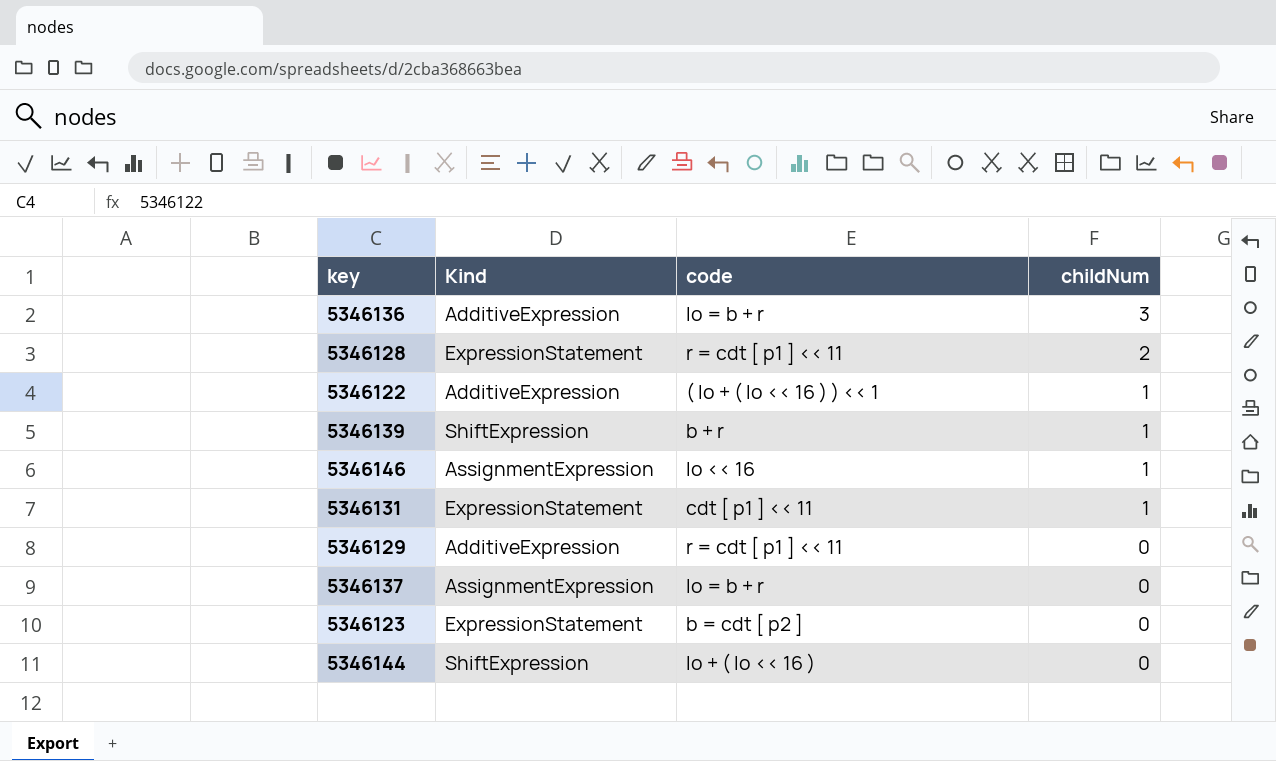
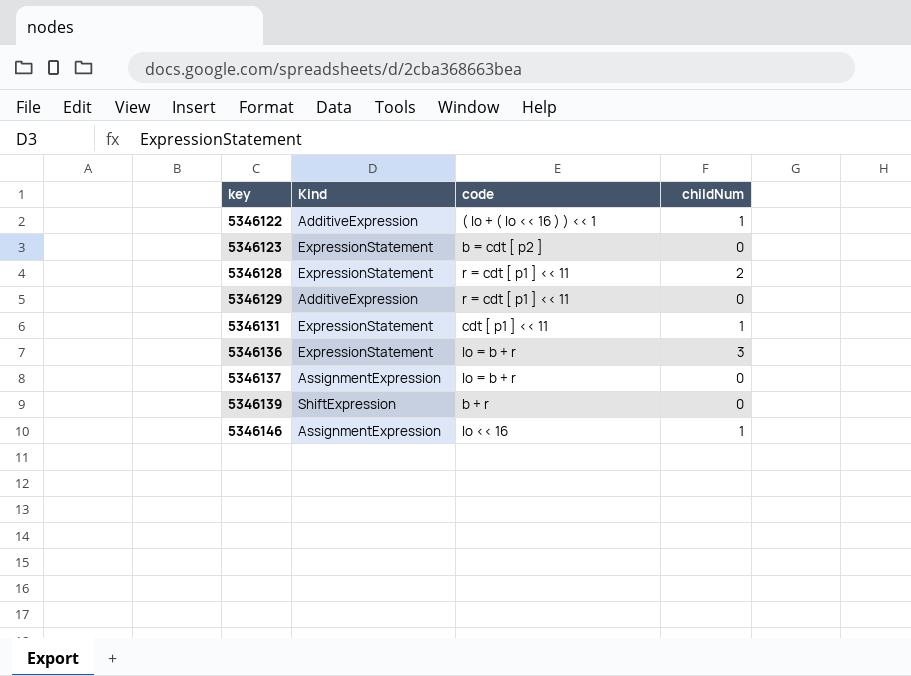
row order: childNum descending -> key ascending
row 5346144: ShiftExpression | lo + ( lo << 16 ) | 0 -> none
5346136 | Kind: AdditiveExpression -> ExpressionStatement
5346139 | childNum: 1 -> 0

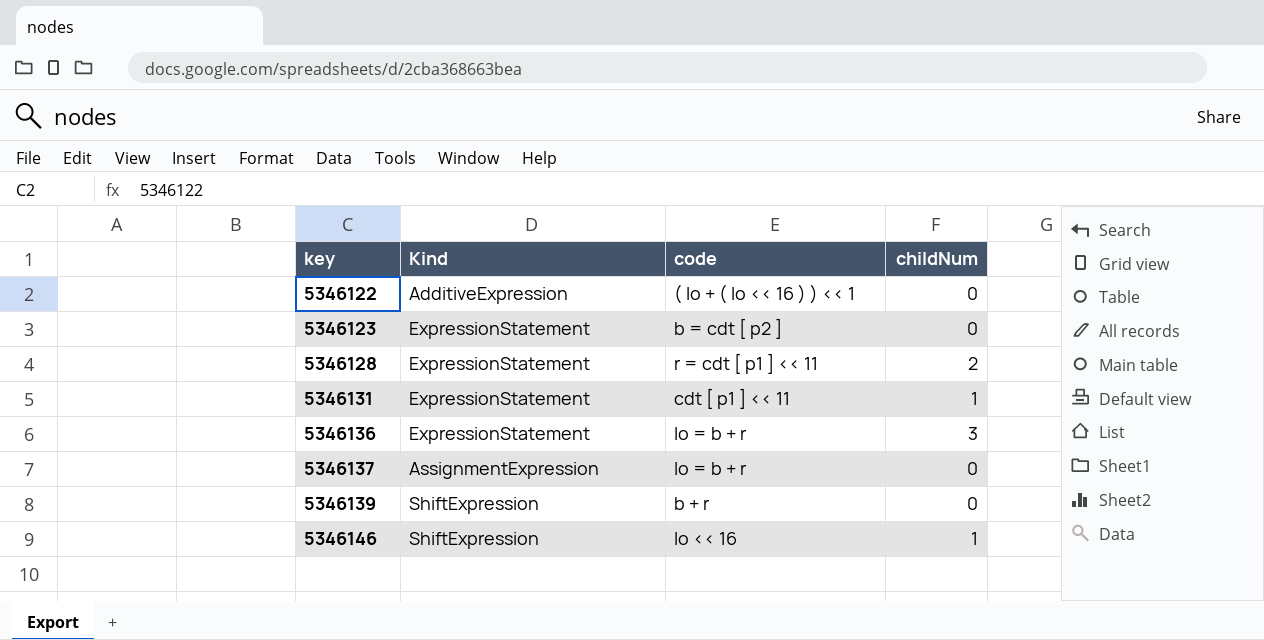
row 5346129: AdditiveExpression | r = cdt [ p1 ] << 11 | 0 -> none
5346122 | childNum: 1 -> 0
5346146 | Kind: AssignmentExpression -> ShiftExpression

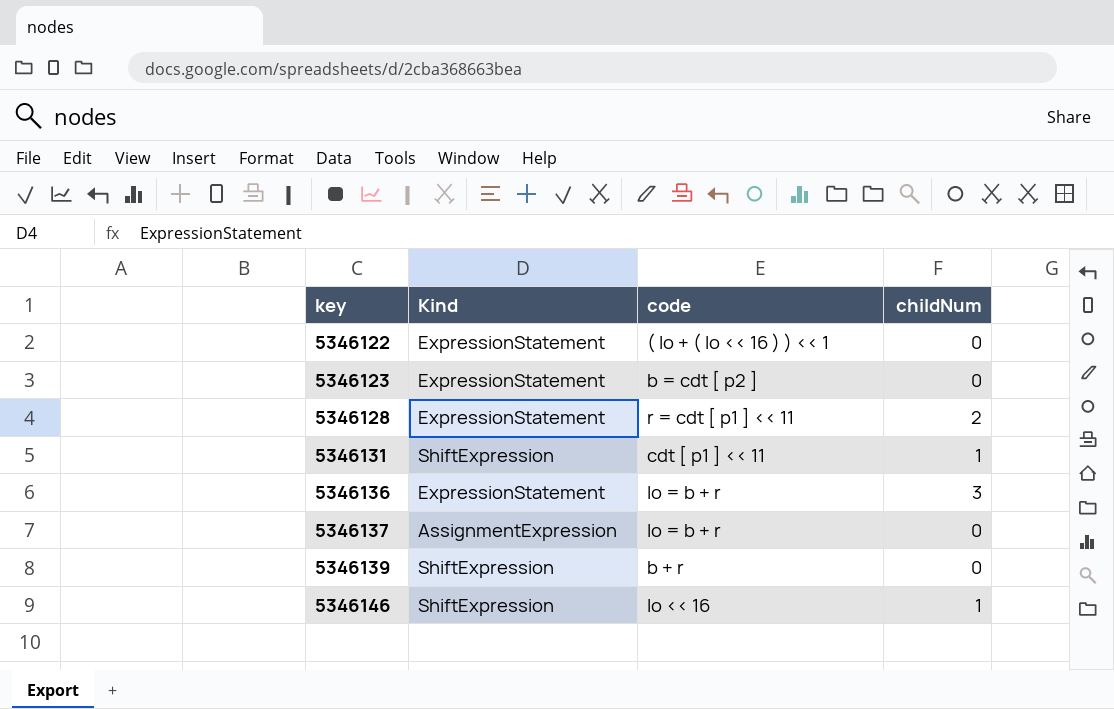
5346122 | Kind: AdditiveExpression -> ExpressionStatement
5346131 | Kind: ExpressionStatement -> ShiftExpression

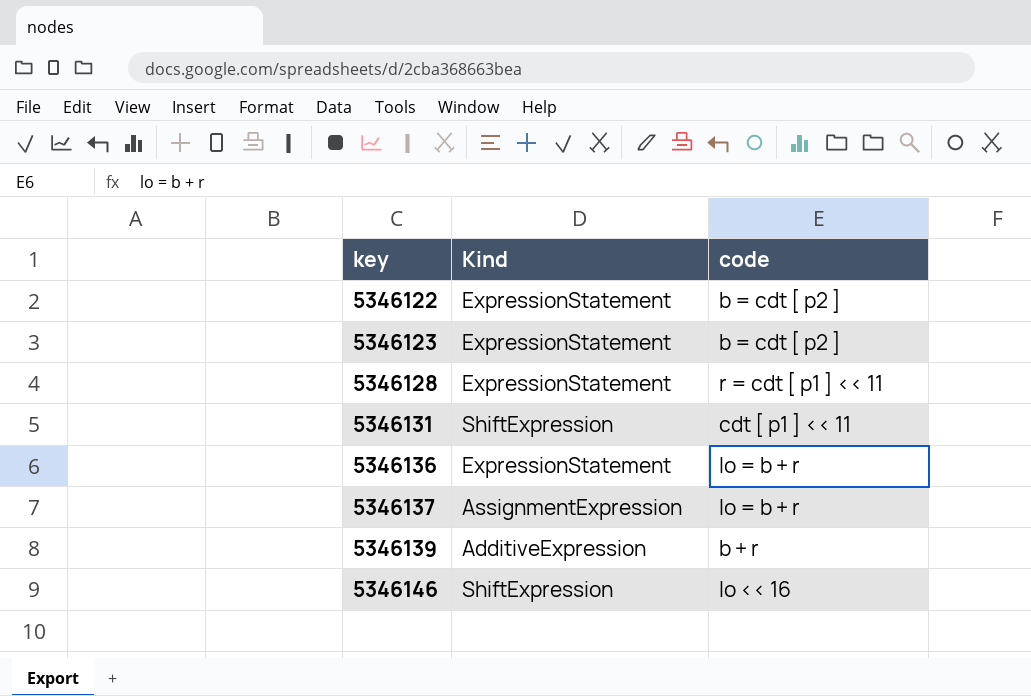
column childNum | position: 4 -> none
5346122 | code: ( lo + ( lo << 16 ) ) << 1 -> b = cdt [ p2 ]
5346139 | Kind: ShiftExpression -> AdditiveExpression

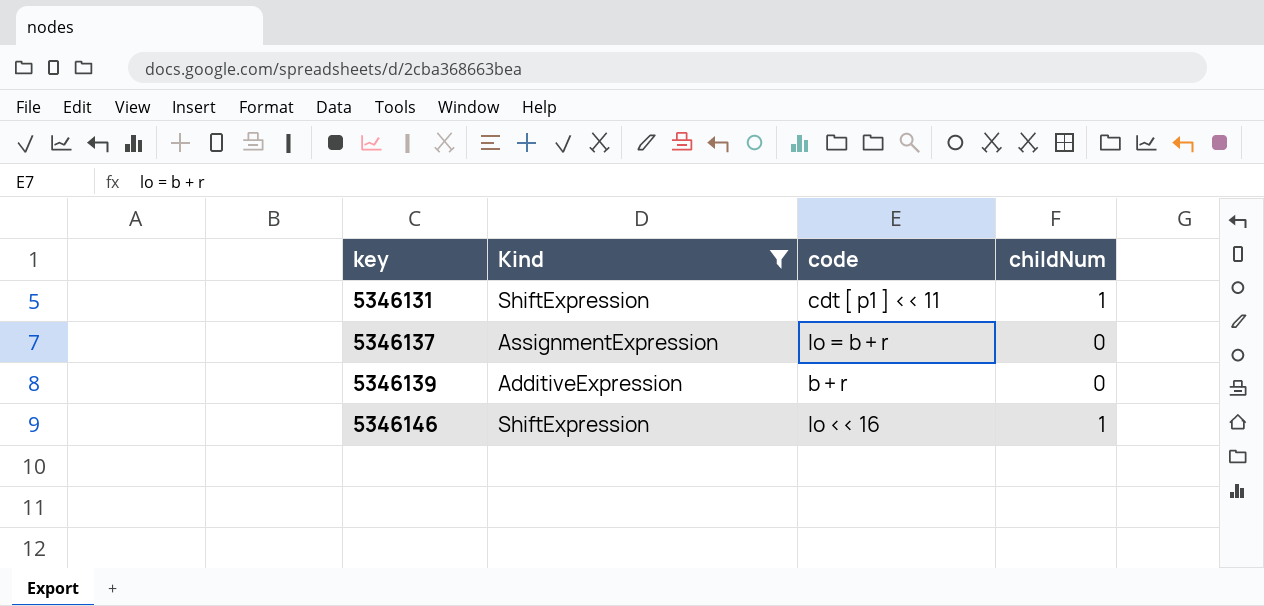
filter: none -> Kind != ExpressionStatement
column childNum | position: none -> 4

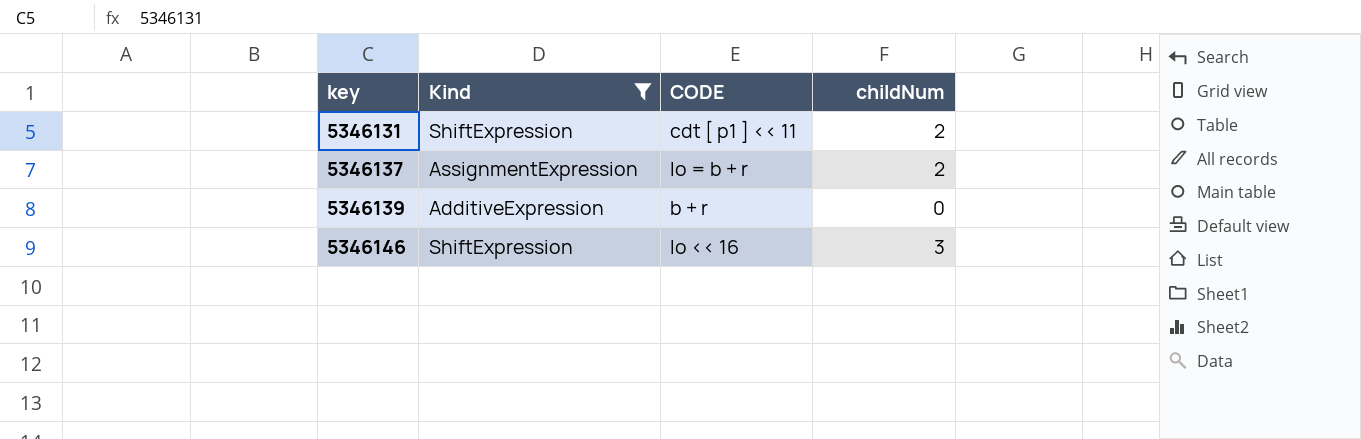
column name: code -> CODE
5346131 | childNum: 1 -> 2
5346137 | childNum: 0 -> 2
5346146 | childNum: 1 -> 3

